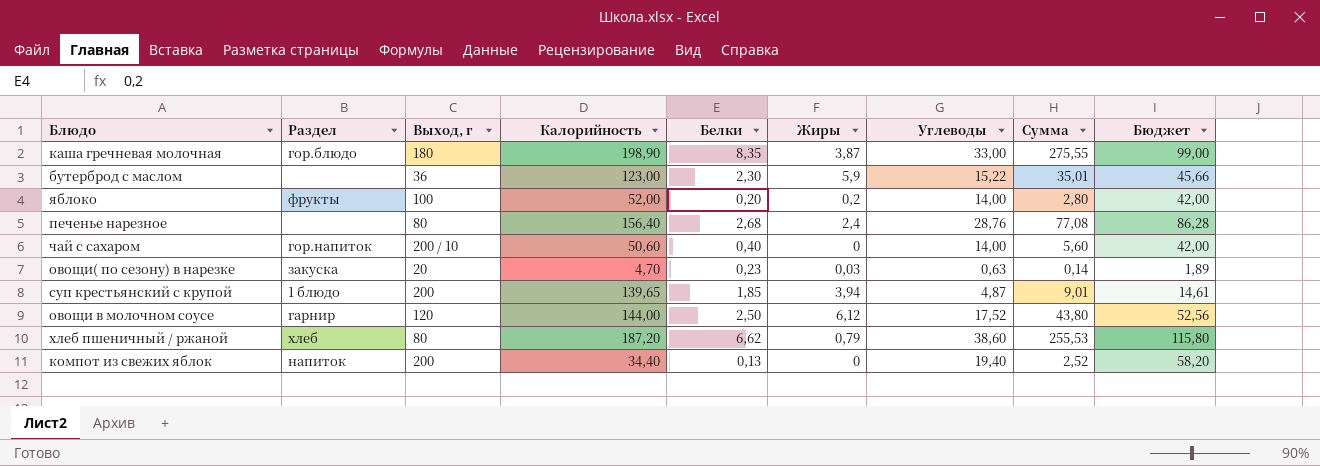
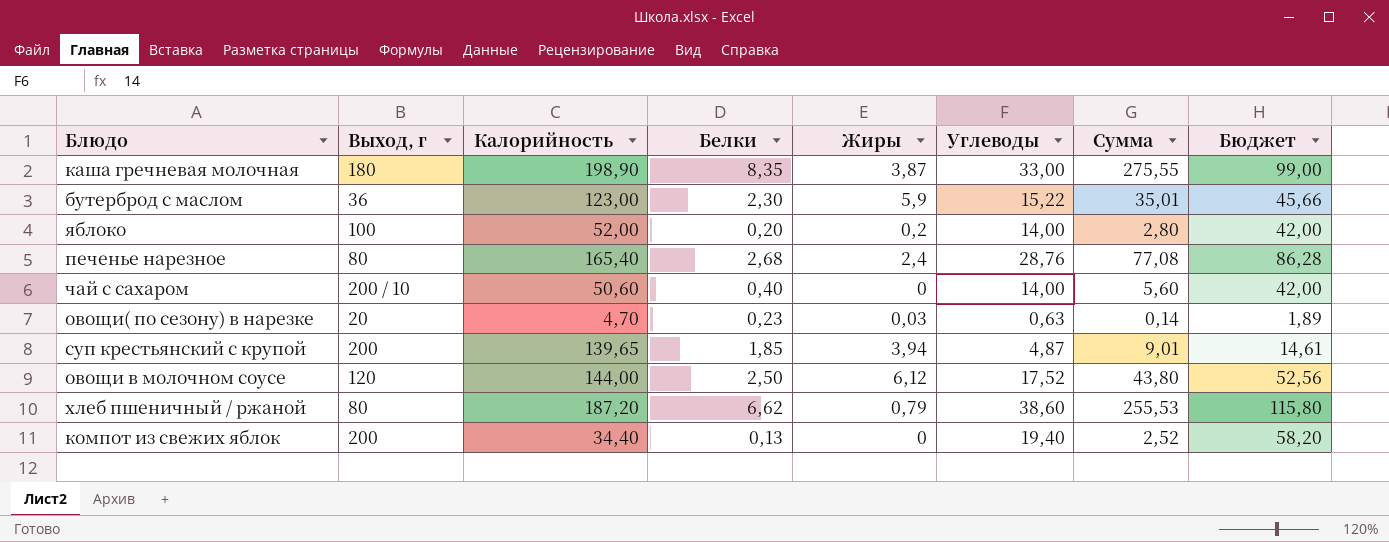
column Раздел | position: 2 -> none
печенье нарезное | Калорийность: 156,40 -> 165,40

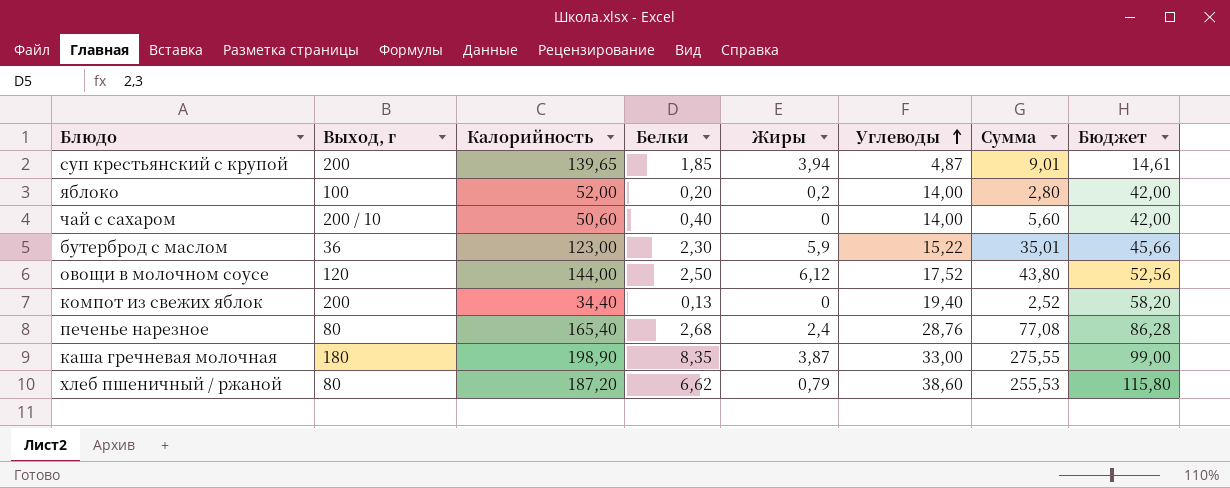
row order: none -> Углеводы ascending
row овощи( по сезону) в нарезке: 20 | 4,70 | 0,23 | 0,03 | 0,63 | 0,14 | 1,89 -> none

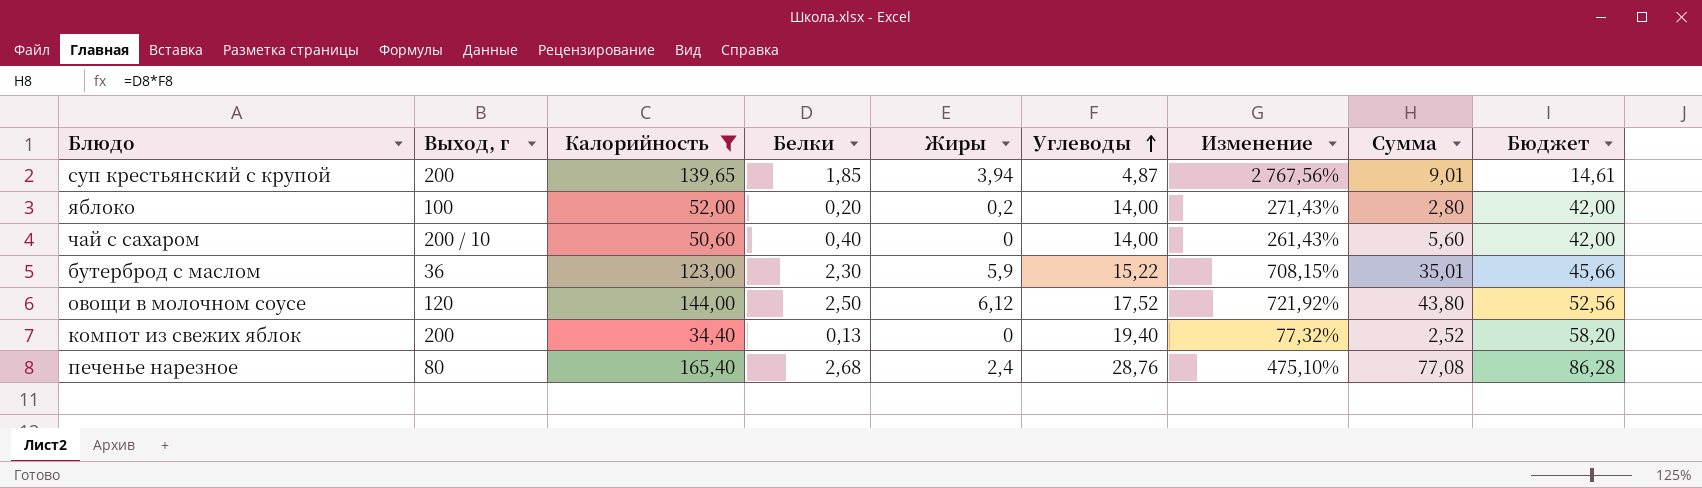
filter: none -> Калорийность <= 165,40
column Изменение | formula: none -> ([Калорийность] - [Углеводы]) / [Углеводы]

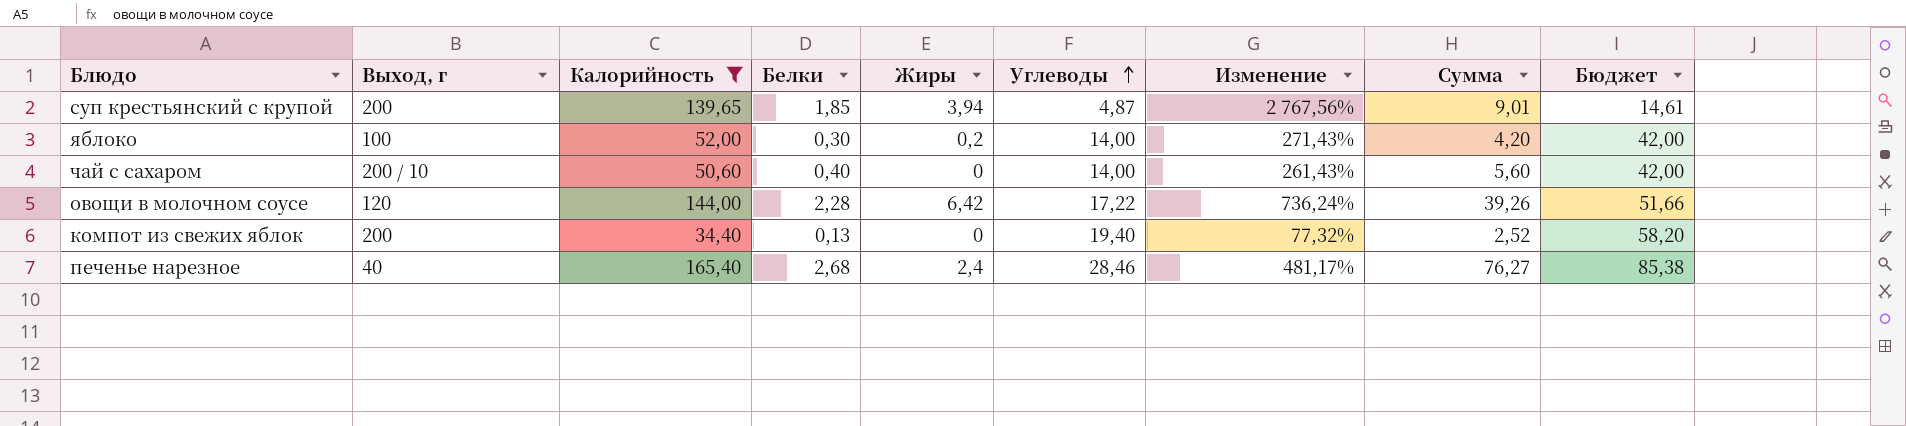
row бутерброд с маслом: 36 | 123,00 | 2,30 | 5,9 | 15,22 | 708,15% | 35,01 | 45,66 -> none
яблоко | Белки: 0,20 -> 0,30
яблоко | Сумма: 2,80 -> 4,20
овощи в молочном соусе | Белки: 2,50 -> 2,28
овощи в молочном соусе | Жиры: 6,12 -> 6,42
овощи в молочном соусе | Углеводы: 17,52 -> 17,22
овощи в молочном соусе | Изменение: 721,92% -> 736,24%
овощи в молочном соусе | Сумма: 43,80 -> 39,26
овощи в молочном соусе | Бюджет: 52,56 -> 51,66
печенье нарезное | Выход, г: 80 -> 40
печенье нарезное | Углеводы: 28,76 -> 28,46
печенье нарезное | Изменение: 475,10% -> 481,17%
печенье нарезное | Сумма: 77,08 -> 76,27
печенье нарезное | Бюджет: 86,28 -> 85,38

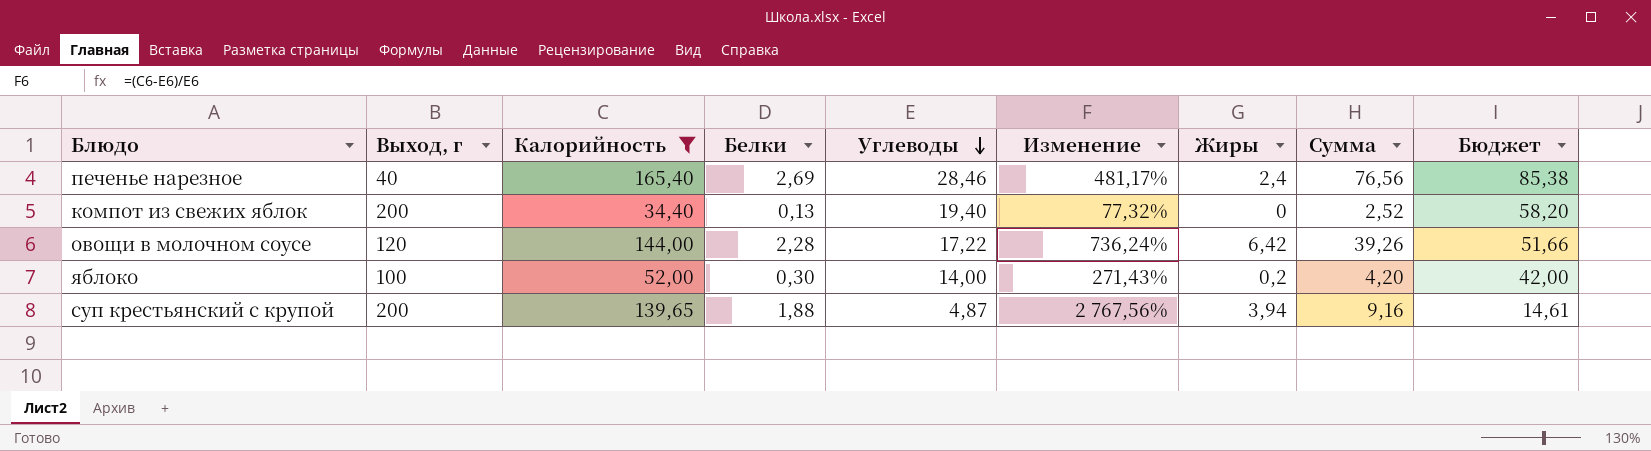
row order: Углеводы ascending -> Углеводы descending
column Жиры | position: 5 -> 7
row чай с сахаром: 200 / 10 | 50,60 | 0,40 | 0 | 14,00 | 261,43% | 5,60 | 42,00 -> none
печенье нарезное | Белки: 2,68 -> 2,69
печенье нарезное | Сумма: 76,27 -> 76,56
суп крестьянский с крупой | Белки: 1,85 -> 1,88
суп крестьянский с крупой | Сумма: 9,01 -> 9,16

